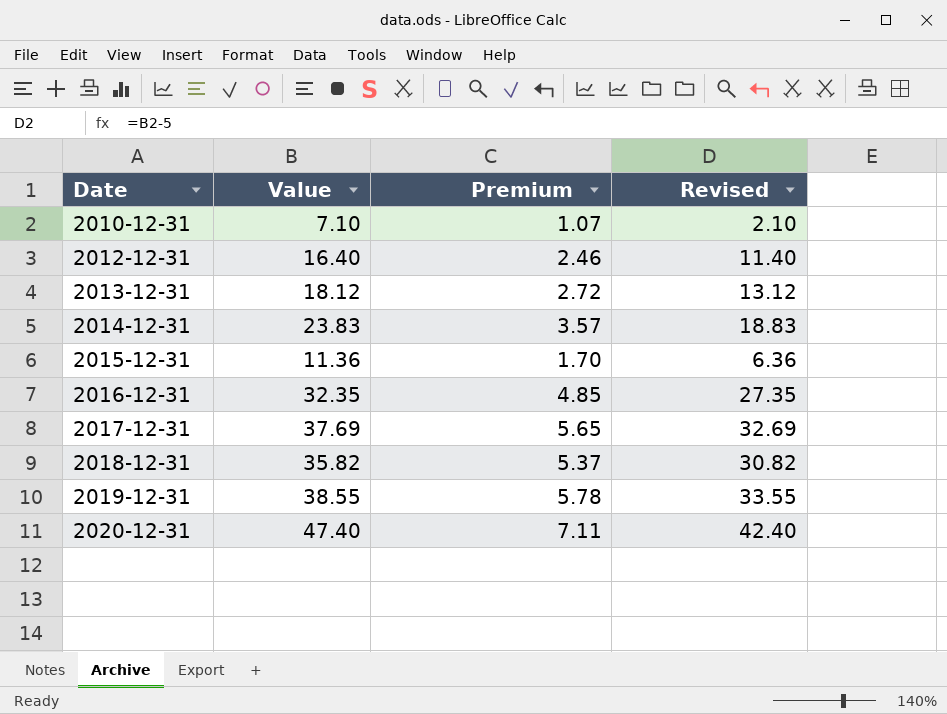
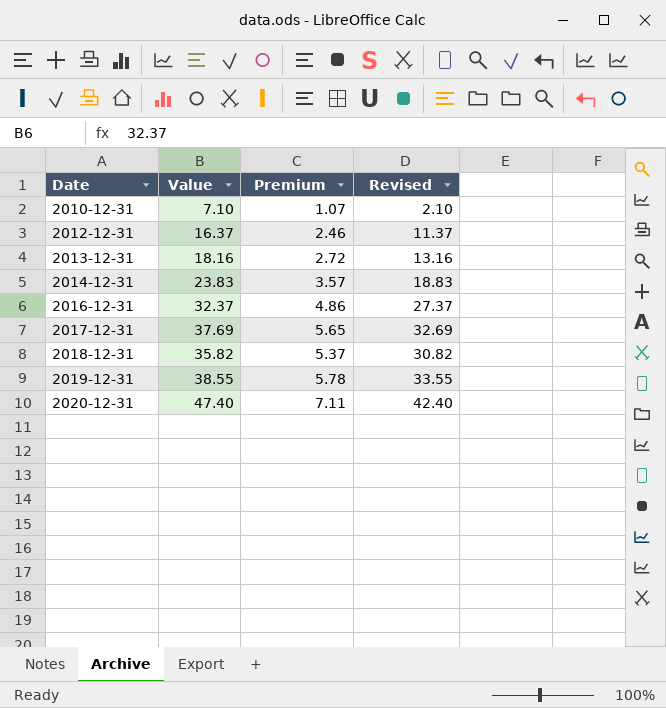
row 2015-12-31: 11.36 | 1.70 | 6.36 -> none
2012-12-31 | Value: 16.40 -> 16.37
2012-12-31 | Revised: 11.40 -> 11.37
2013-12-31 | Value: 18.12 -> 18.16
2013-12-31 | Revised: 13.12 -> 13.16
2016-12-31 | Value: 32.35 -> 32.37
2016-12-31 | Premium: 4.85 -> 4.86
2016-12-31 | Revised: 27.35 -> 27.37

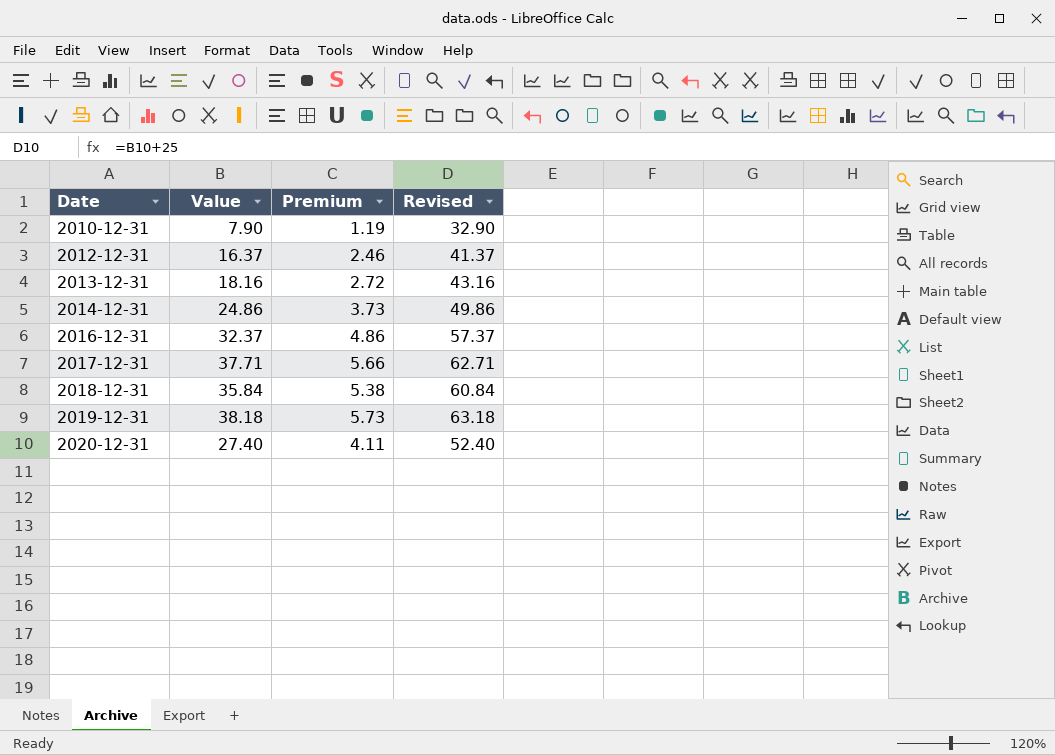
column Revised | formula: [Value] - 5 -> [Value] + 25
2010-12-31 | Value: 7.10 -> 7.90
2010-12-31 | Premium: 1.07 -> 1.19
2014-12-31 | Value: 23.83 -> 24.86
2014-12-31 | Premium: 3.57 -> 3.73
2017-12-31 | Value: 37.69 -> 37.71
2017-12-31 | Premium: 5.65 -> 5.66
2018-12-31 | Value: 35.82 -> 35.84
2018-12-31 | Premium: 5.37 -> 5.38
2019-12-31 | Value: 38.55 -> 38.18
2019-12-31 | Premium: 5.78 -> 5.73
2020-12-31 | Value: 47.40 -> 27.40
2020-12-31 | Premium: 7.11 -> 4.11

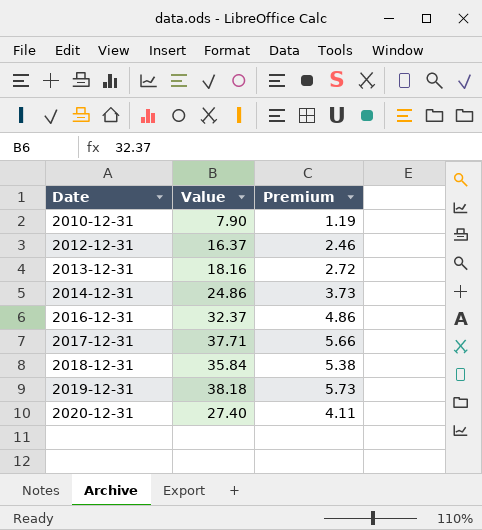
column Revised | formula: [Value] + 25 -> none

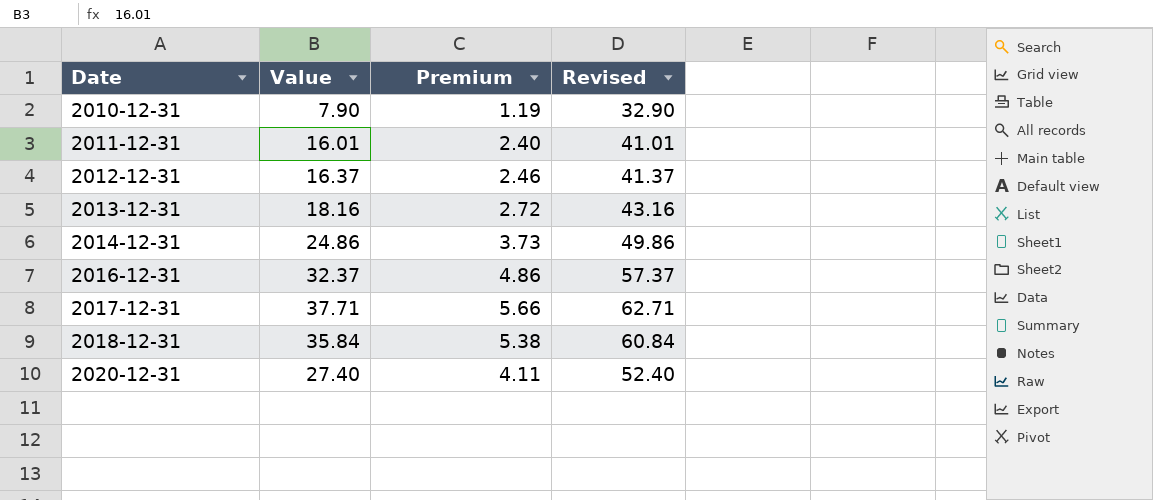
column Revised | formula: none -> [Value] + 25
row 2019-12-31: 38.18 | 5.73 -> none
row 2011-12-31: none -> 16.01 | 2.40 | 41.01

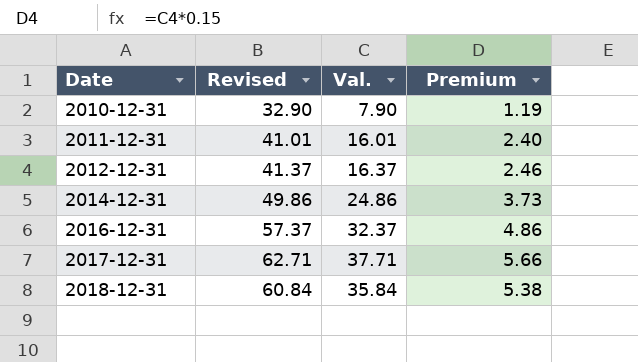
column Revised | position: 4 -> 2
column name: Value -> Val.
row 2013-12-31: 18.16 | 2.72 | 43.16 -> none
row 2020-12-31: 27.40 | 4.11 | 52.40 -> none

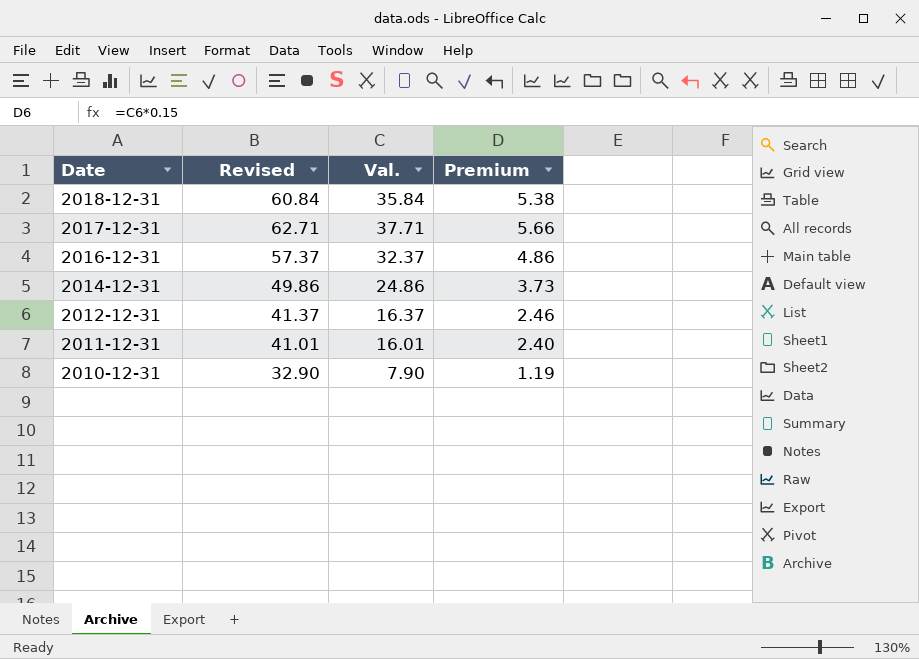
row order: Date ascending -> Date descending

